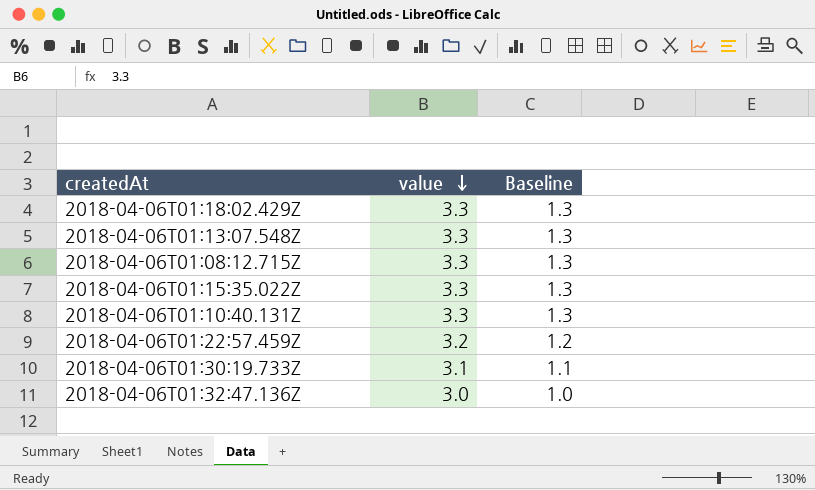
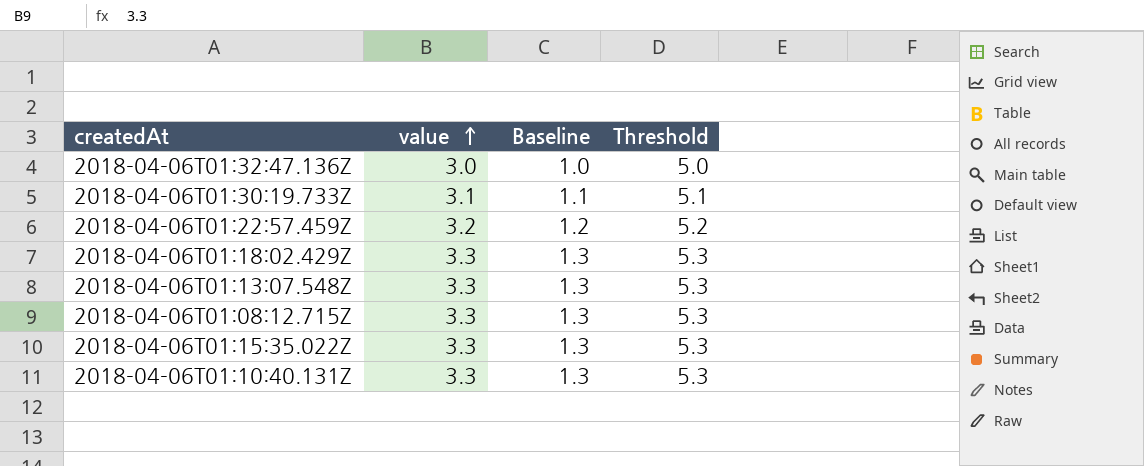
row order: value descending -> value ascending
column Threshold | formula: none -> [value] + 2

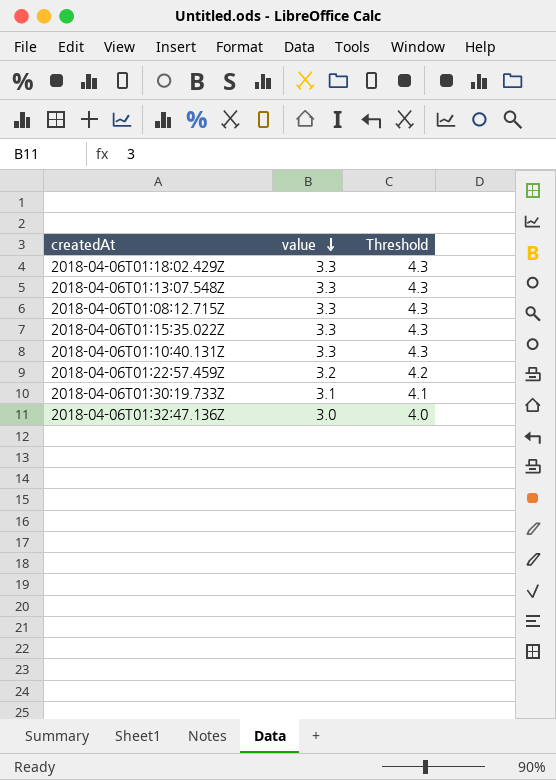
row order: value ascending -> value descending
column Baseline | formula: [value] - 2 -> none
column Threshold | formula: [value] + 2 -> [value] + 1

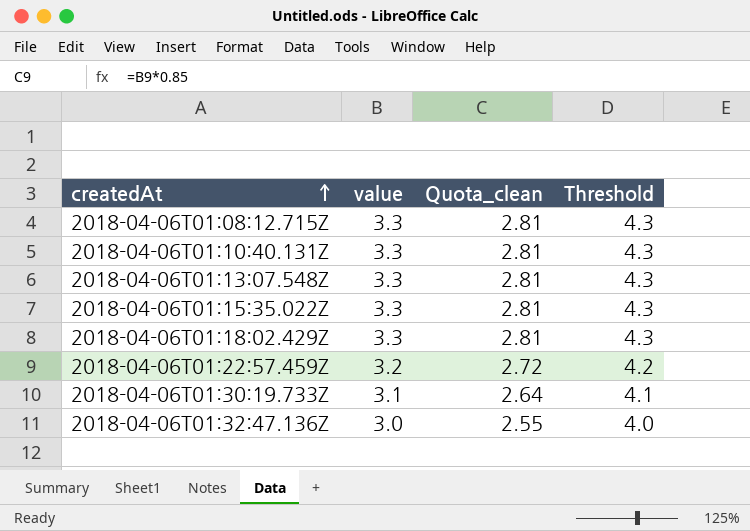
row order: value descending -> createdAt ascending
column Quota_clean | formula: none -> [value] * 0.85

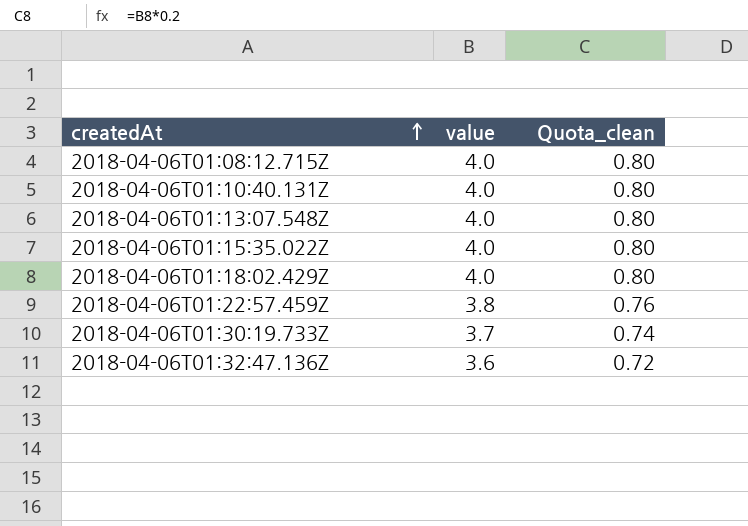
column Threshold | formula: [value] + 1 -> none
column Quota_clean | formula: [value] * 0.85 -> [value] * 0.2
2018-04-06T01:08:12.715Z | value: 3.3 -> 4.0
2018-04-06T01:10:40.131Z | value: 3.3 -> 4.0
2018-04-06T01:13:07.548Z | value: 3.3 -> 4.0
2018-04-06T01:15:35.022Z | value: 3.3 -> 4.0
2018-04-06T01:18:02.429Z | value: 3.3 -> 4.0
2018-04-06T01:22:57.459Z | value: 3.2 -> 3.8
2018-04-06T01:30:19.733Z | value: 3.1 -> 3.7
2018-04-06T01:32:47.136Z | value: 3.0 -> 3.6

